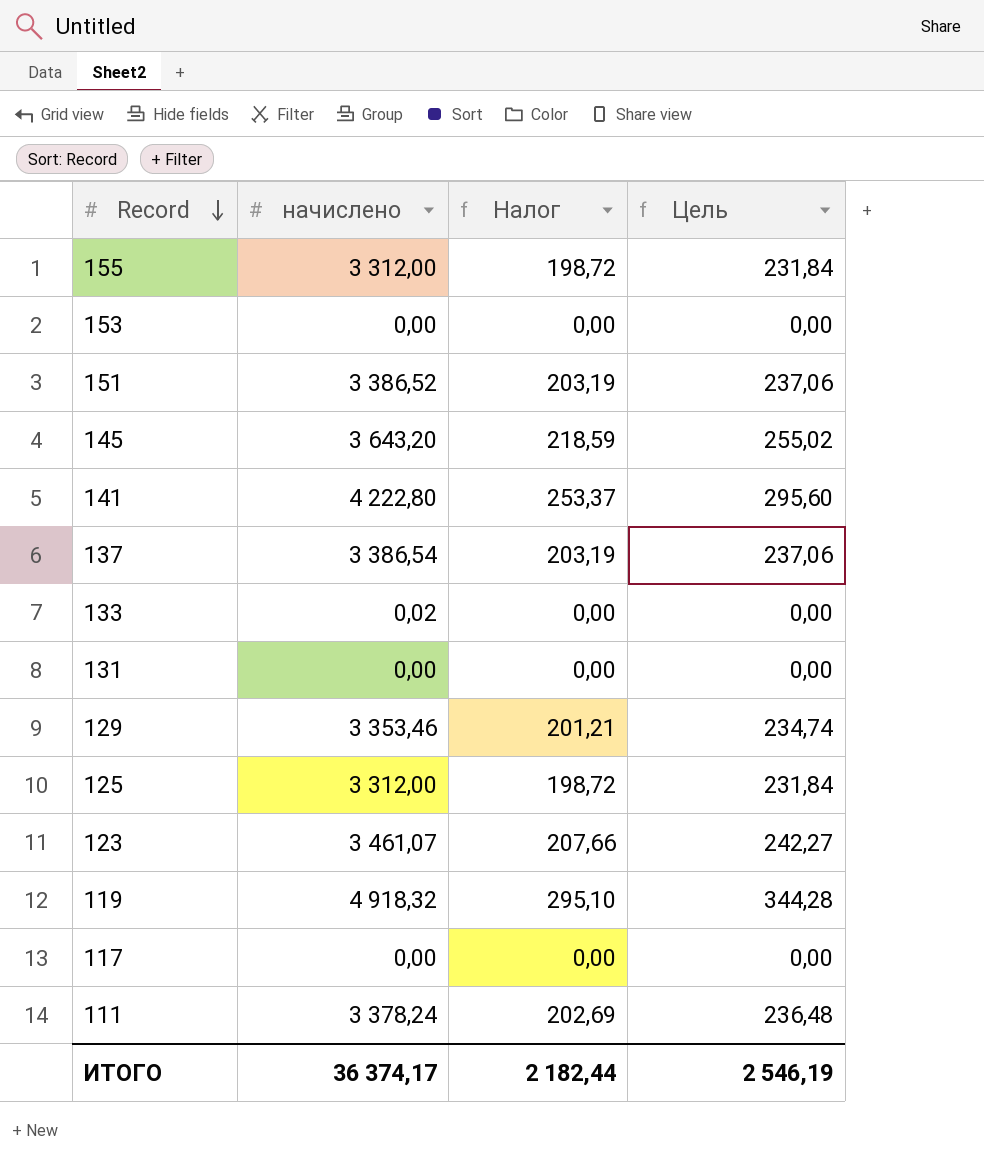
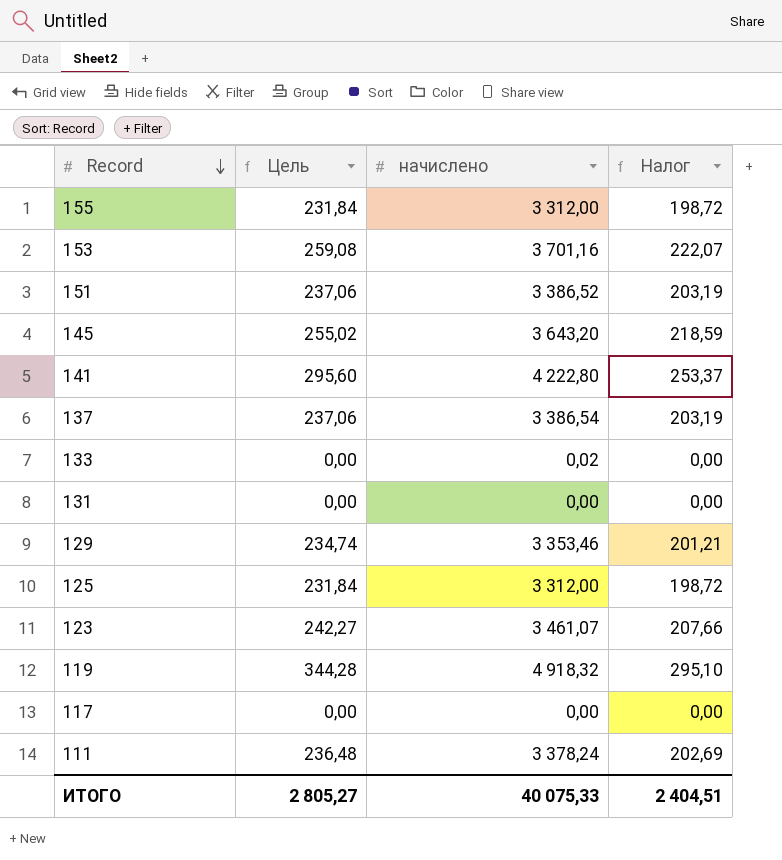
column Цель | position: 4 -> 2
153 | Цель: 0,00 -> 259,08
153 | начислено: 0,00 -> 3 701,16
153 | Налог: 0,00 -> 222,07
ИТОГО | Цель: 2 546,19 -> 2 805,27
ИТОГО | начислено: 36 374,17 -> 40 075,33
ИТОГО | Налог: 2 182,44 -> 2 404,51

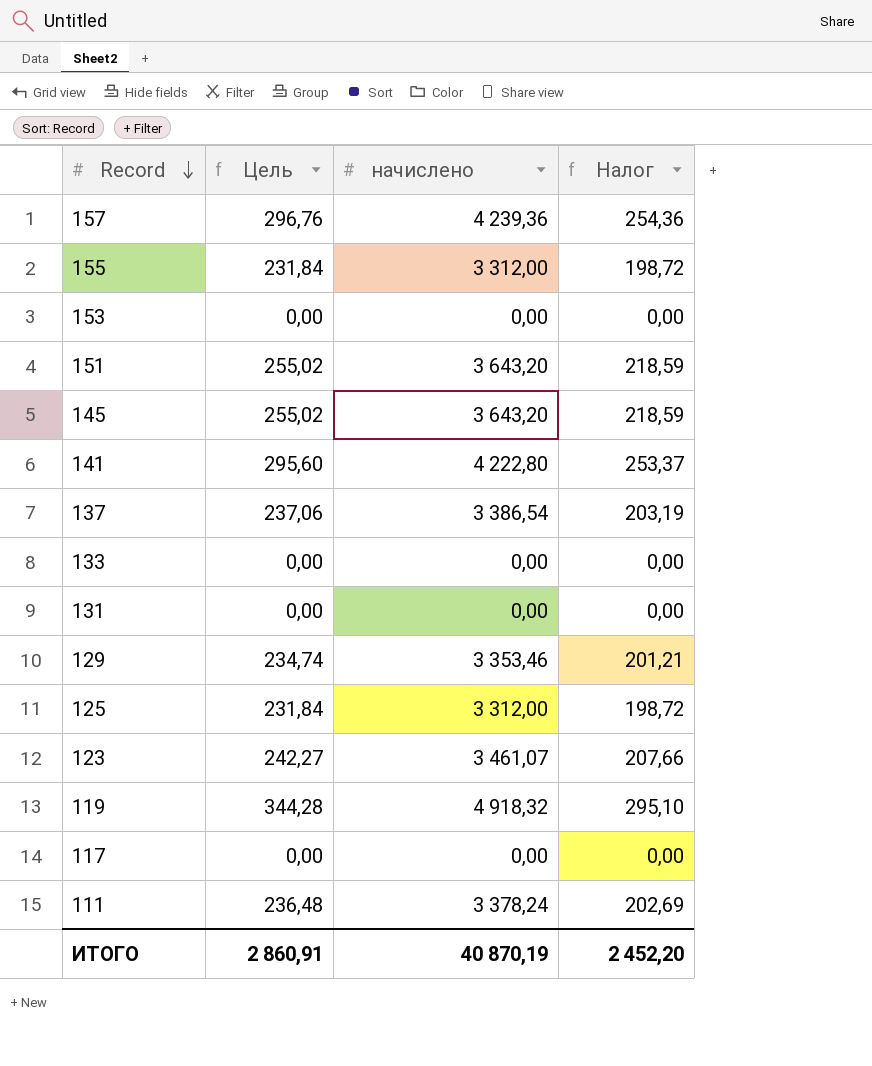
row 157: none -> 296,76 | 4 239,36 | 254,36
153 | Цель: 259,08 -> 0,00
153 | начислено: 3 701,16 -> 0,00
153 | Налог: 222,07 -> 0,00
151 | Цель: 237,06 -> 255,02
151 | начислено: 3 386,52 -> 3 643,20
151 | Налог: 203,19 -> 218,59
133 | начислено: 0,02 -> 0,00
ИТОГО | Цель: 2 805,27 -> 2 860,91
ИТОГО | начислено: 40 075,33 -> 40 870,19
ИТОГО | Налог: 2 404,51 -> 2 452,20

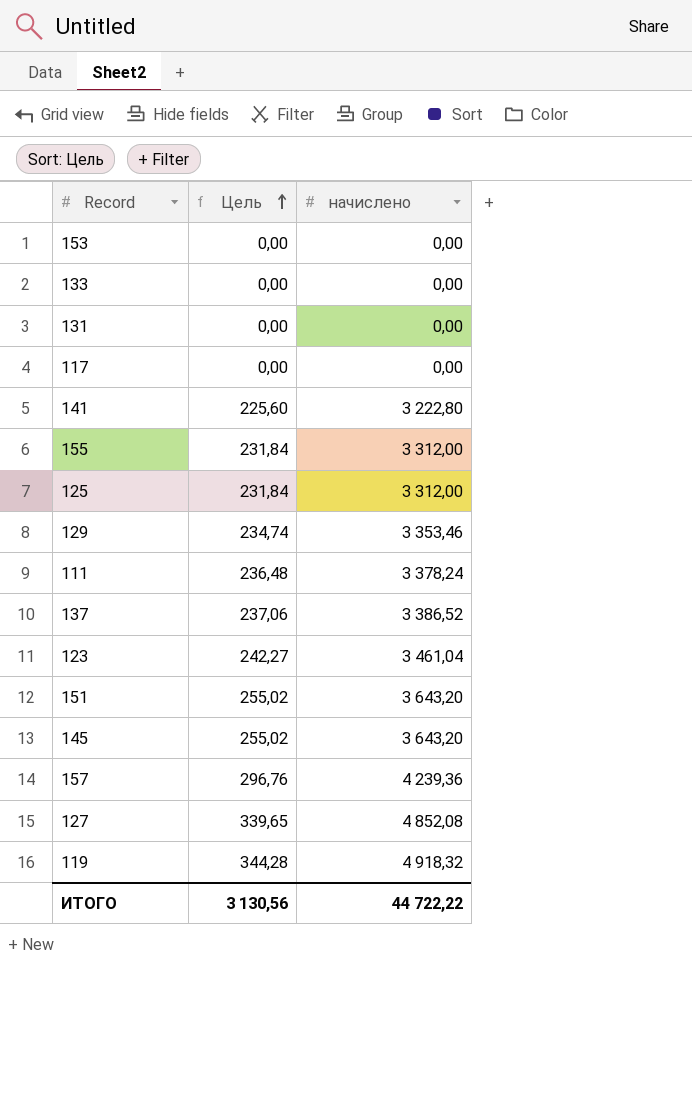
row order: Record descending -> Цель ascending
column Налог | formula: [начислено] * 0,06 -> none
141 | Цель: 295,60 -> 225,60
141 | начислено: 4 222,80 -> 3 222,80
137 | начислено: 3 386,54 -> 3 386,52
123 | начислено: 3 461,07 -> 3 461,04
row 127: none -> 339,65 | 4 852,08
ИТОГО | Цель: 2 860,91 -> 3 130,56
ИТОГО | начислено: 40 870,19 -> 44 722,22

